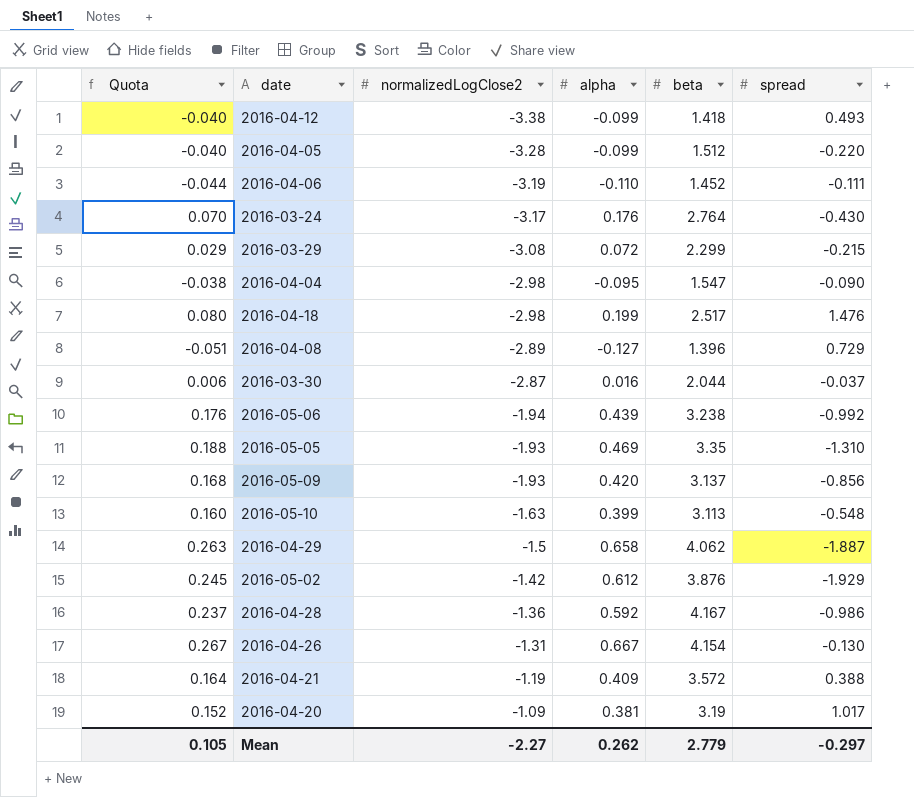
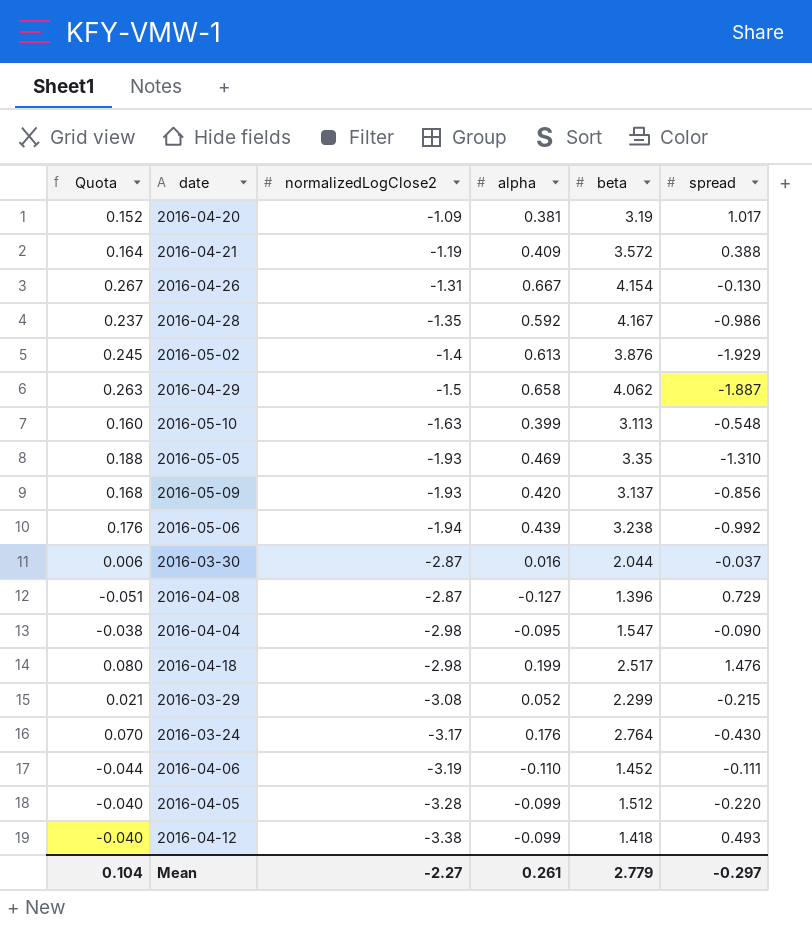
row order: normalizedLogClose2 ascending -> normalizedLogClose2 descending
2016-04-28 | normalizedLogClose2: -1.36 -> -1.35
2016-05-02 | normalizedLogClose2: -1.42 -> -1.4
2016-05-02 | alpha: 0.612 -> 0.613
2016-04-08 | normalizedLogClose2: -2.89 -> -2.87
2016-03-29 | Quota: 0.029 -> 0.021
2016-03-29 | alpha: 0.072 -> 0.052
Mean | Quota: 0.105 -> 0.104
Mean | alpha: 0.262 -> 0.261

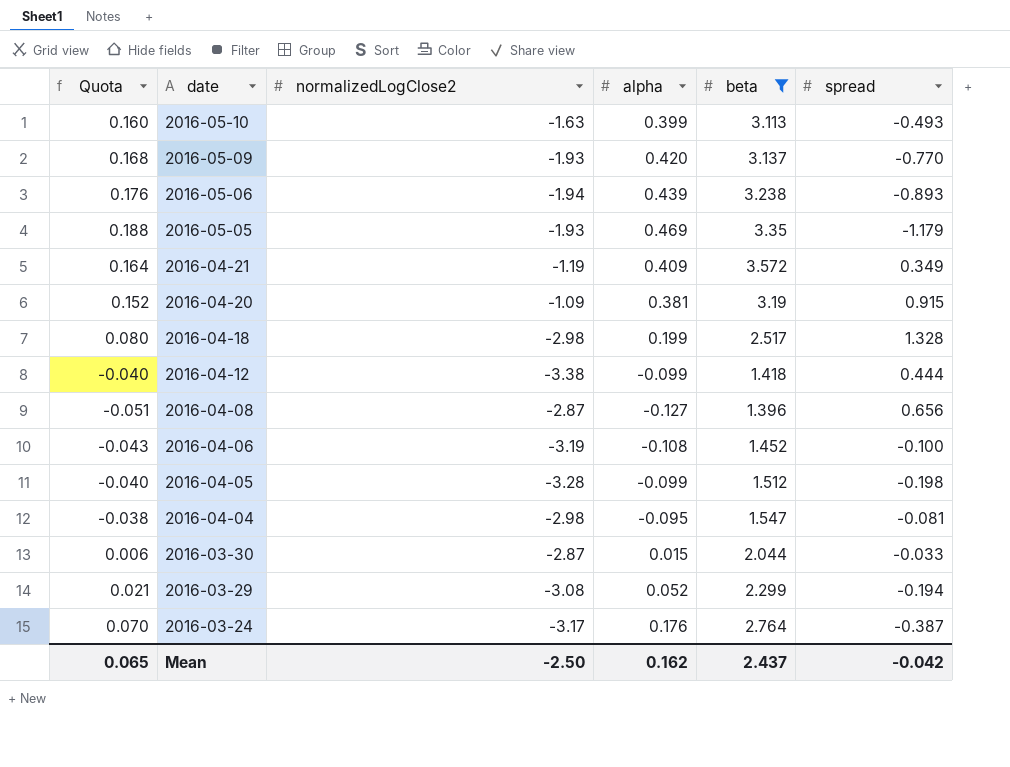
filter: none -> beta <= 3.572
row order: normalizedLogClose2 descending -> date descending
2016-05-10 | spread: -0.548 -> -0.493
2016-05-09 | spread: -0.856 -> -0.770
2016-05-06 | spread: -0.992 -> -0.893
2016-05-05 | spread: -1.310 -> -1.179
2016-04-21 | spread: 0.388 -> 0.349
2016-04-20 | spread: 1.017 -> 0.915
2016-04-18 | spread: 1.476 -> 1.328
2016-04-12 | spread: 0.493 -> 0.444
2016-04-08 | spread: 0.729 -> 0.656
2016-04-06 | Quota: -0.044 -> -0.043
2016-04-06 | alpha: -0.110 -> -0.108
2016-04-06 | spread: -0.111 -> -0.100
2016-04-05 | spread: -0.220 -> -0.198
2016-04-04 | spread: -0.090 -> -0.081
2016-03-30 | alpha: 0.016 -> 0.015
2016-03-30 | spread: -0.037 -> -0.033
2016-03-29 | spread: -0.215 -> -0.194
2016-03-24 | spread: -0.430 -> -0.387
Mean | Quota: 0.104 -> 0.065
Mean | normalizedLogClose2: -2.27 -> -2.50
Mean | alpha: 0.261 -> 0.162
Mean | beta: 2.779 -> 2.437
Mean | spread: -0.297 -> -0.042

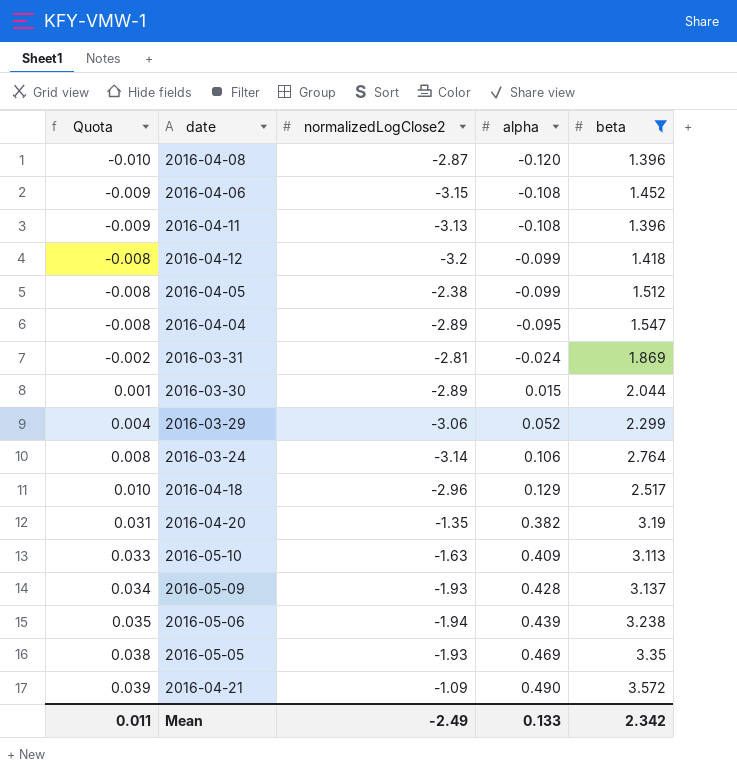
row order: date descending -> Quota ascending
column spread | position: 6 -> none
column Quota | formula: [alpha] * 0.4 -> [alpha] * 0.08
2016-04-08 | alpha: -0.127 -> -0.120
2016-04-06 | normalizedLogClose2: -3.19 -> -3.15
row 2016-04-11: none -> -0.009 | -3.13 | -0.108 | 1.396
2016-04-12 | normalizedLogClose2: -3.38 -> -3.2
2016-04-05 | normalizedLogClose2: -3.28 -> -2.38
2016-04-04 | normalizedLogClose2: -2.98 -> -2.89
row 2016-03-31: none -> -0.002 | -2.81 | -0.024 | 1.869
2016-03-30 | normalizedLogClose2: -2.87 -> -2.89
2016-03-29 | normalizedLogClose2: -3.08 -> -3.06
2016-03-24 | normalizedLogClose2: -3.17 -> -3.14
2016-03-24 | alpha: 0.176 -> 0.106
2016-04-18 | normalizedLogClose2: -2.98 -> -2.96
2016-04-18 | alpha: 0.199 -> 0.129
2016-04-20 | normalizedLogClose2: -1.09 -> -1.35
2016-04-20 | alpha: 0.381 -> 0.382
2016-05-10 | alpha: 0.399 -> 0.409
2016-05-09 | alpha: 0.420 -> 0.428
2016-04-21 | normalizedLogClose2: -1.19 -> -1.09
2016-04-21 | alpha: 0.409 -> 0.490
Mean | Quota: 0.065 -> 0.011
Mean | normalizedLogClose2: -2.50 -> -2.49
Mean | alpha: 0.162 -> 0.133
Mean | beta: 2.437 -> 2.342

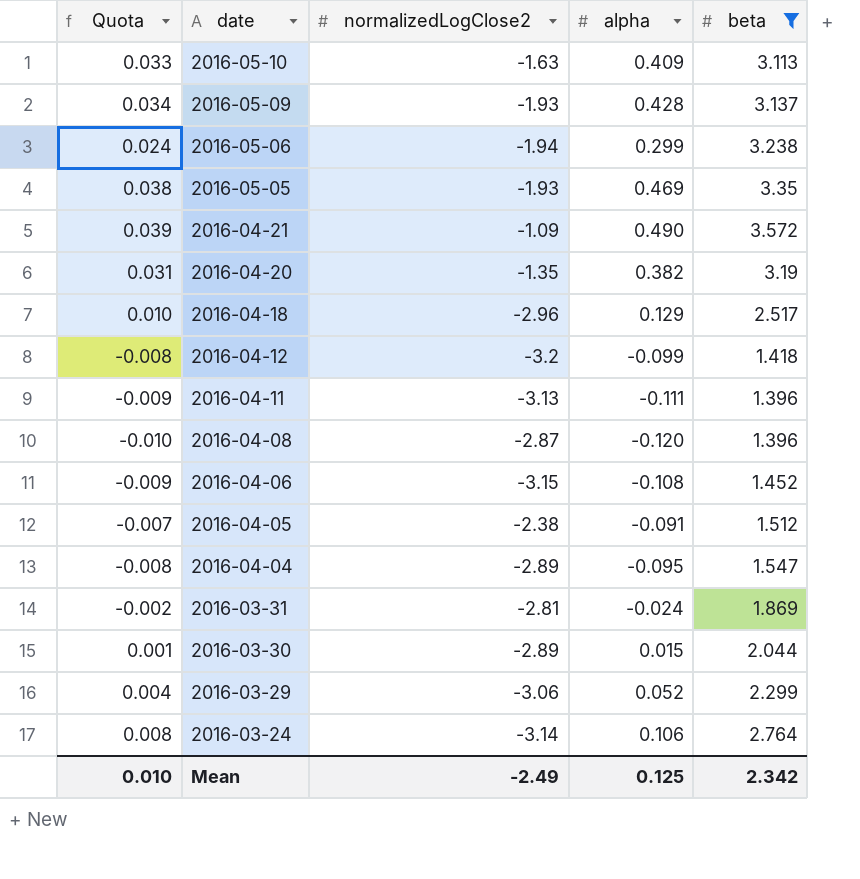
row order: Quota ascending -> date descending
2016-05-06 | Quota: 0.035 -> 0.024
2016-05-06 | alpha: 0.439 -> 0.299
2016-04-11 | alpha: -0.108 -> -0.111
2016-04-05 | Quota: -0.008 -> -0.007
2016-04-05 | alpha: -0.099 -> -0.091
Mean | Quota: 0.011 -> 0.010
Mean | alpha: 0.133 -> 0.125

